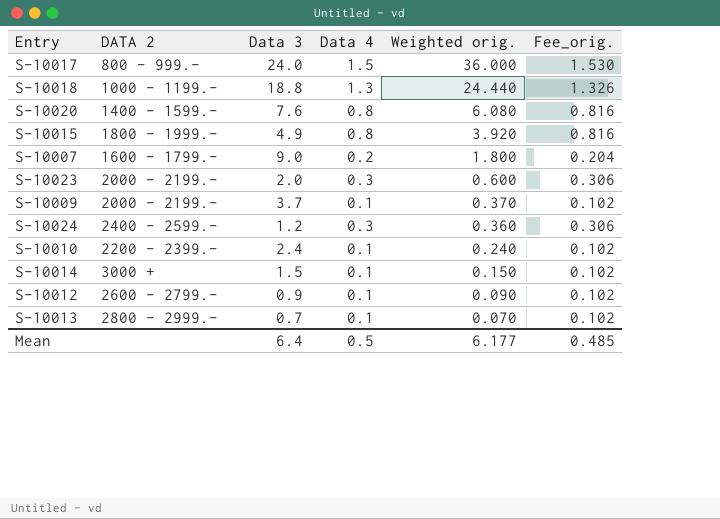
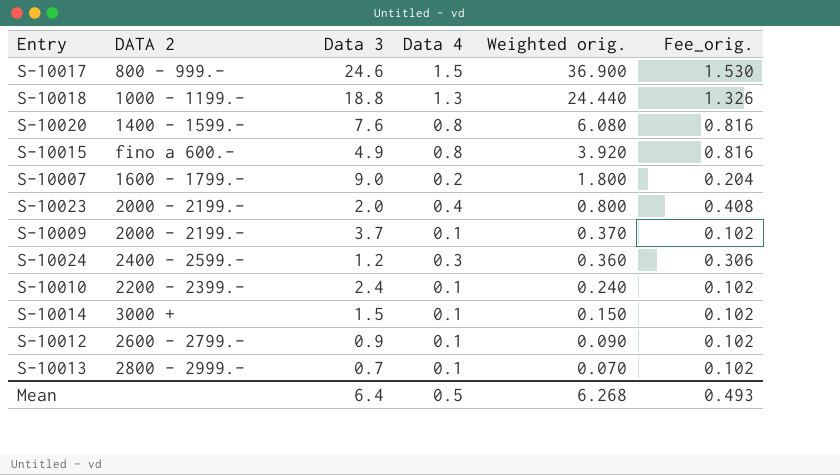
S-10017 | Data 3: 24.0 -> 24.6
S-10017 | Weighted orig.: 36.000 -> 36.900
S-10015 | DATA 2: 1800 - 1999.- -> fino a 600.-
S-10023 | Data 4: 0.3 -> 0.4
S-10023 | Weighted orig.: 0.600 -> 0.800
S-10023 | Fee_orig.: 0.306 -> 0.408
Mean | Weighted orig.: 6.177 -> 6.268
Mean | Fee_orig.: 0.485 -> 0.493

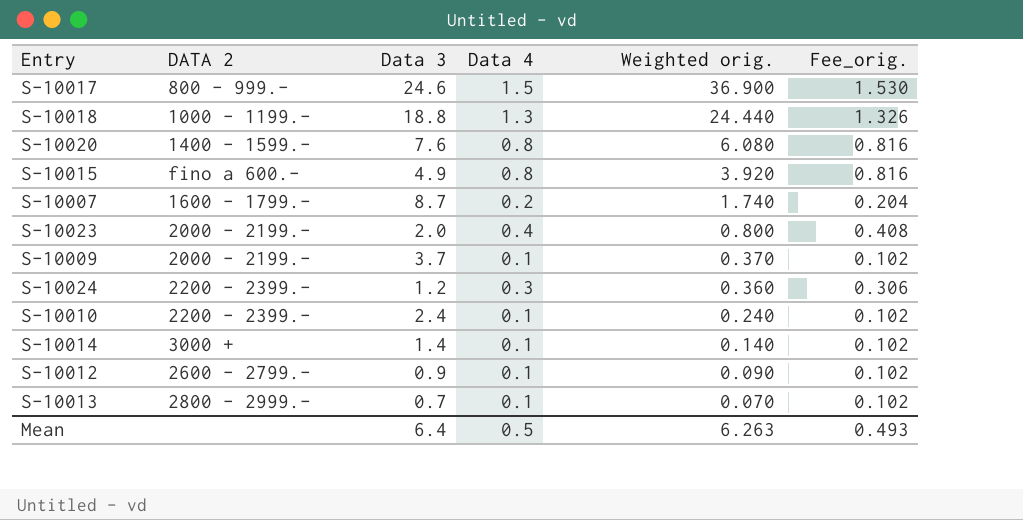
S-10007 | Data 3: 9.0 -> 8.7
S-10007 | Weighted orig.: 1.800 -> 1.740
S-10024 | DATA 2: 2400 - 2599.- -> 2200 - 2399.-
S-10014 | Data 3: 1.5 -> 1.4
S-10014 | Weighted orig.: 0.150 -> 0.140
Mean | Weighted orig.: 6.268 -> 6.263

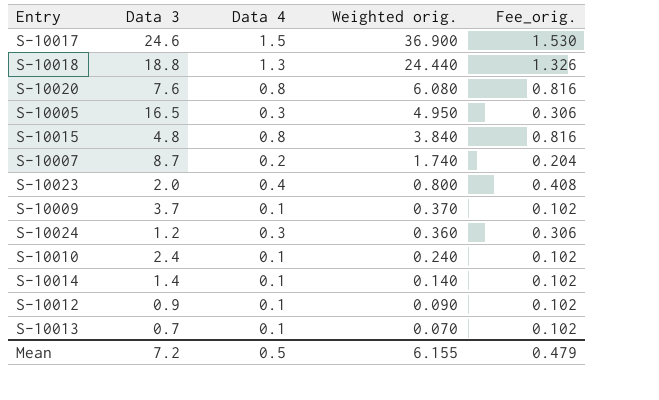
column DATA 2 | position: 2 -> none
row S-10005: none -> 16.5 | 0.3 | 4.950 | 0.306
S-10015 | Data 3: 4.9 -> 4.8
S-10015 | Weighted orig.: 3.920 -> 3.840
Mean | Data 3: 6.4 -> 7.2
Mean | Weighted orig.: 6.263 -> 6.155
Mean | Fee_orig.: 0.493 -> 0.479

